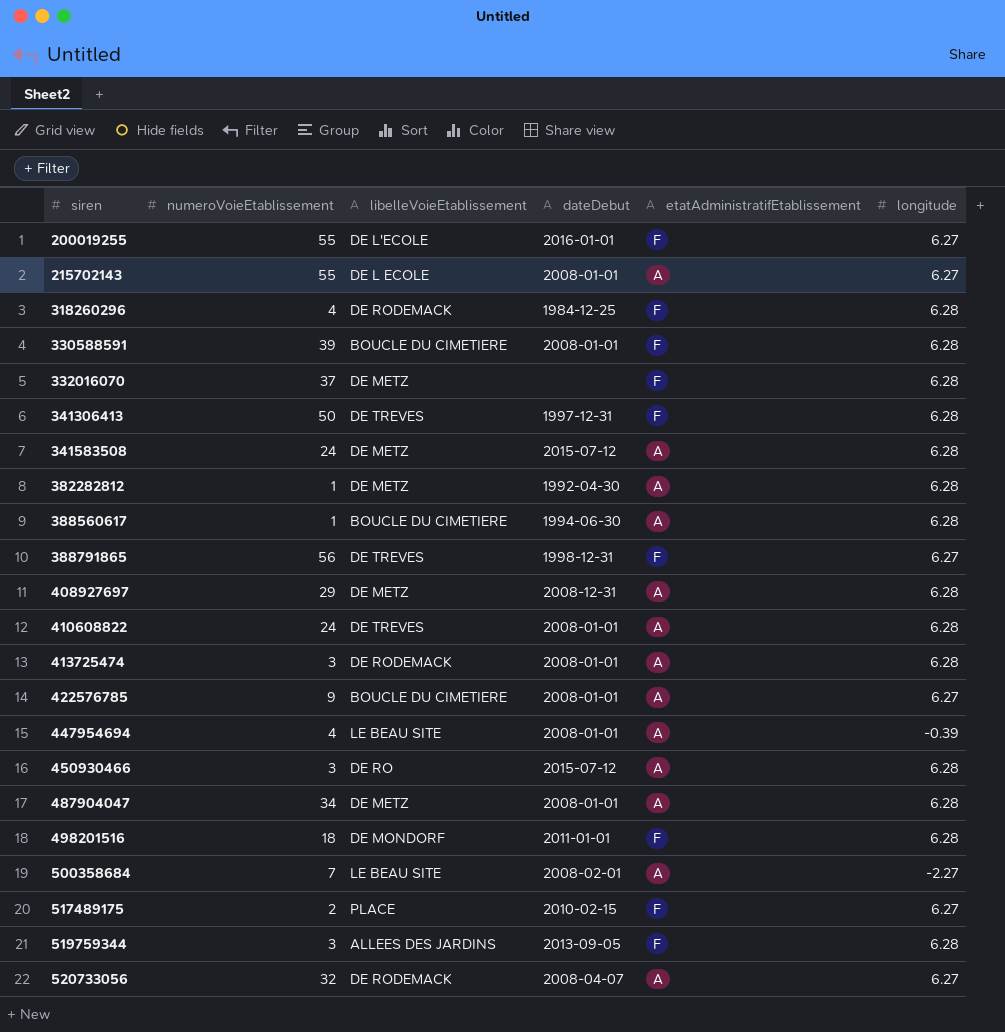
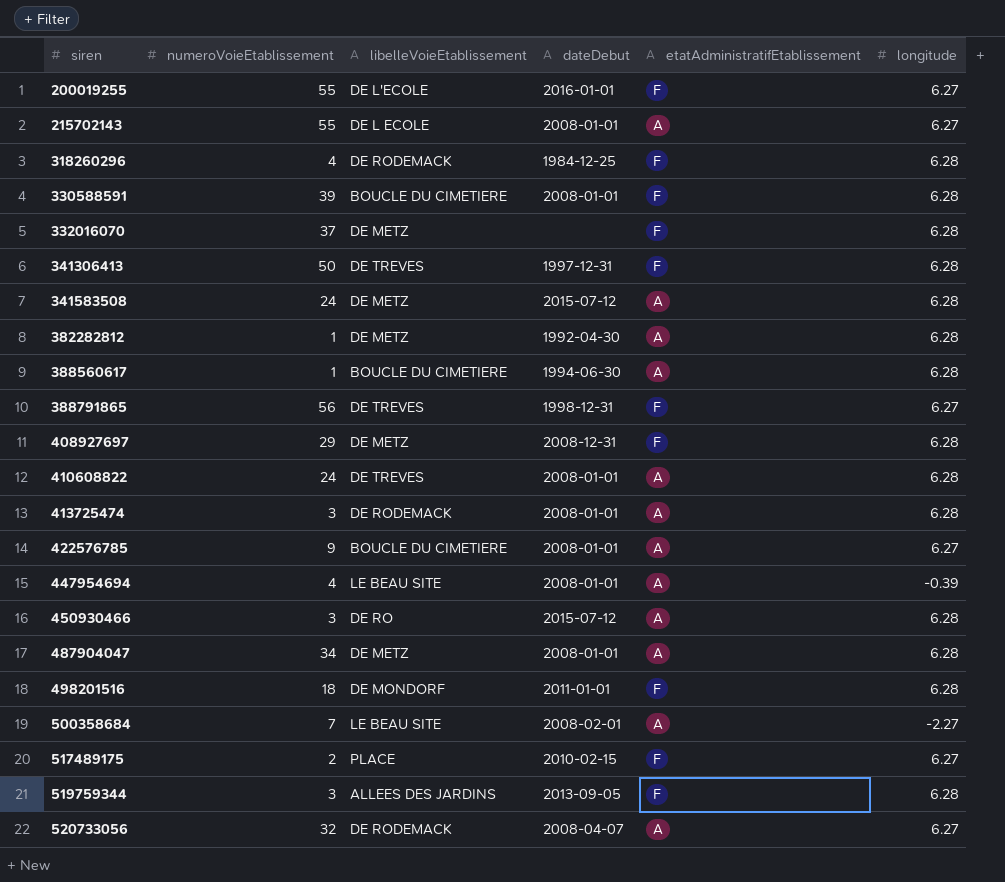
408927697 | etatAdministratifEtablissement: A -> F

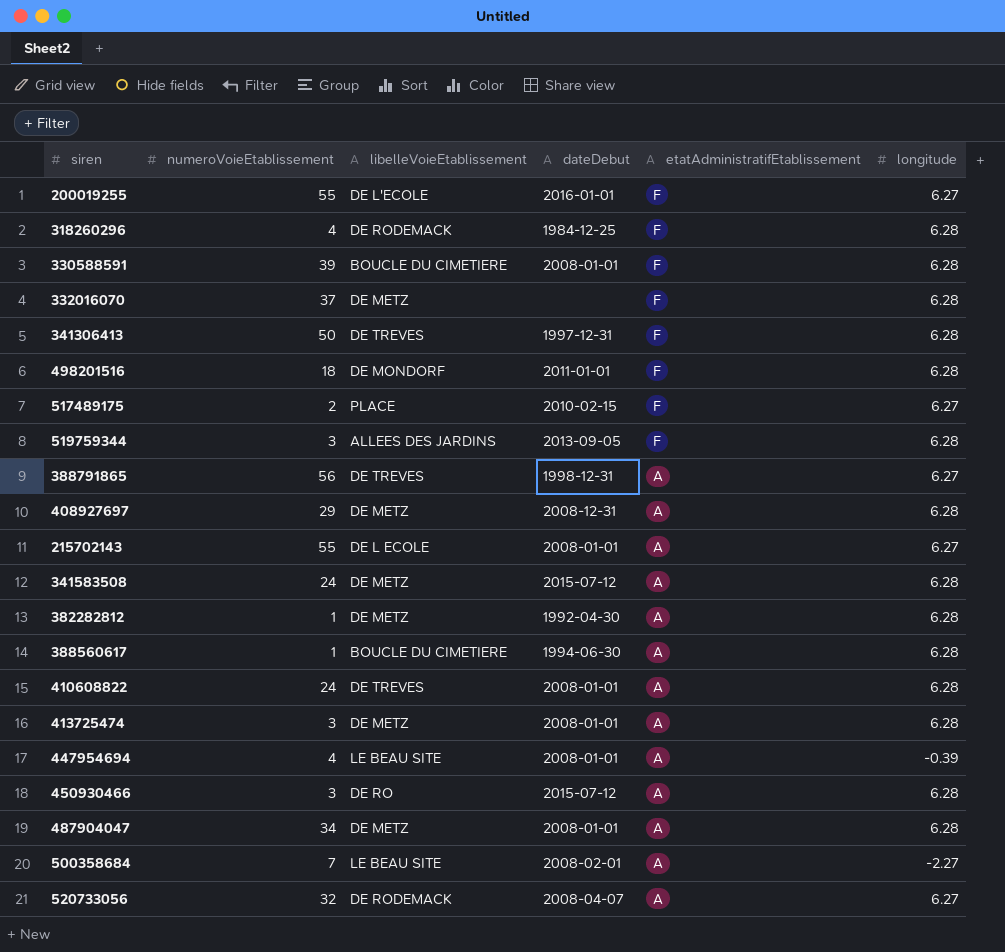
row order: siren ascending -> etatAdministratifEtablissement descending
row 422576785: 9 | BOUCLE DU CIMETIERE | 2008-01-01 | A | 6.27 -> none
388791865 | etatAdministratifEtablissement: F -> A
408927697 | etatAdministratifEtablissement: F -> A
413725474 | libelleVoieEtablissement: DE RODEMACK -> DE METZ

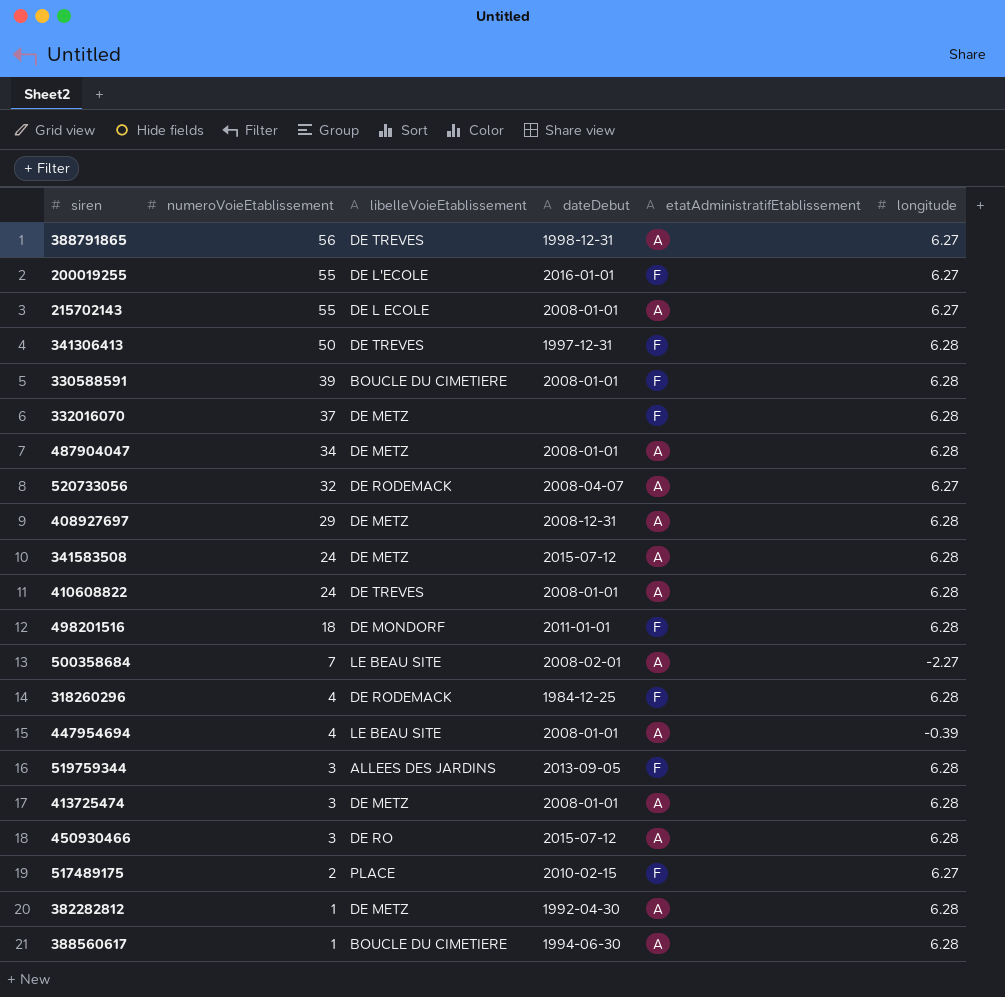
row order: etatAdministratifEtablissement descending -> numeroVoieEtablissement descending

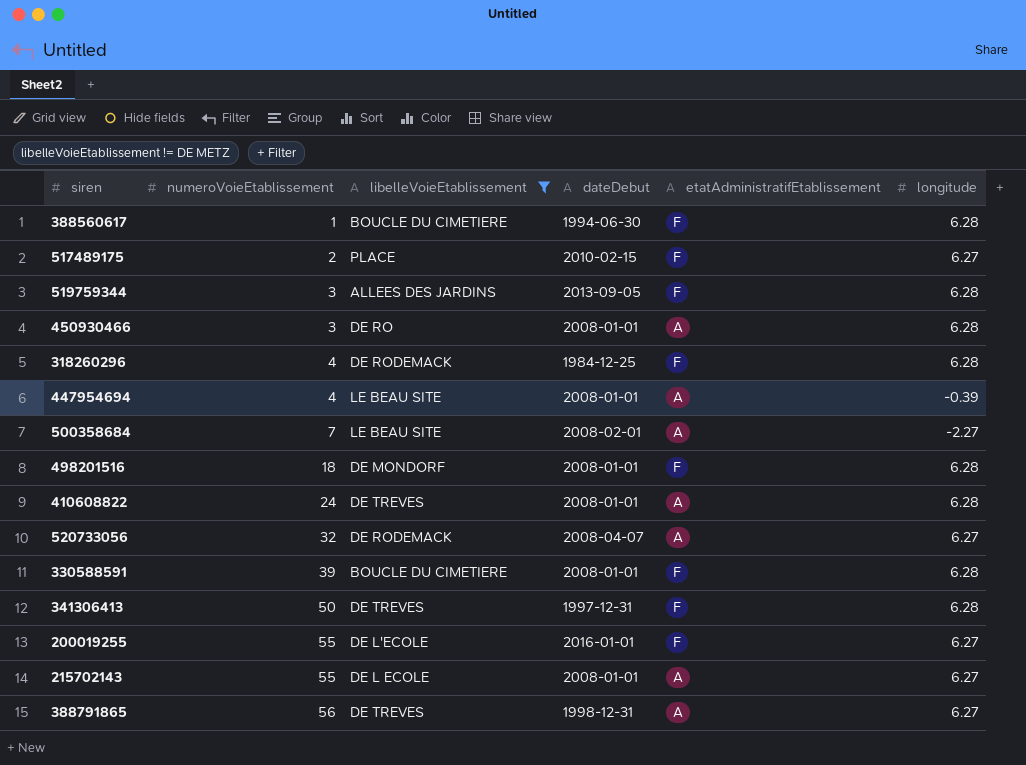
filter: none -> libelleVoieEtablissement != DE METZ
row order: numeroVoieEtablissement descending -> numeroVoieEtablissement ascending
388560617 | etatAdministratifEtablissement: A -> F
450930466 | dateDebut: 2015-07-12 -> 2008-01-01
498201516 | dateDebut: 2011-01-01 -> 2008-01-01

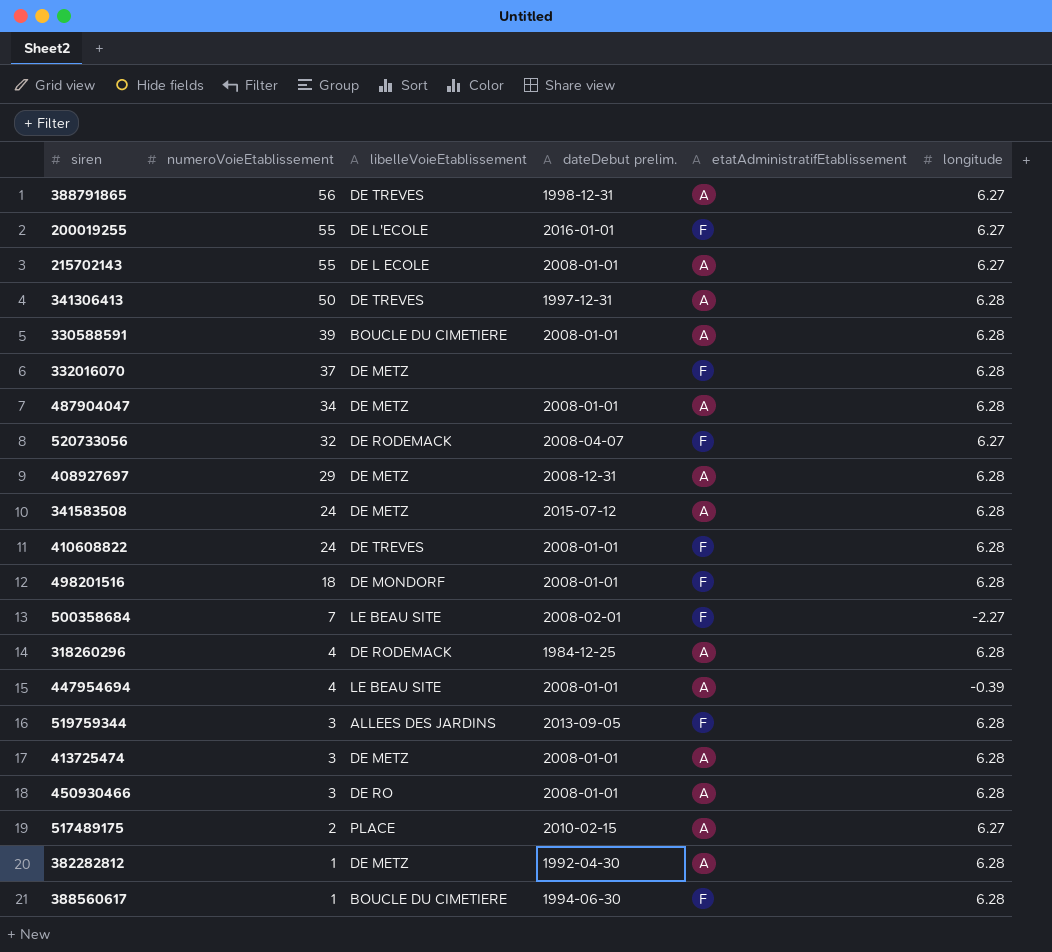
filter: libelleVoieEtablissement != DE METZ -> none
row order: numeroVoieEtablissement ascending -> numeroVoieEtablissement descending
column name: dateDebut -> dateDebut prelim.
341306413 | etatAdministratifEtablissement: F -> A
330588591 | etatAdministratifEtablissement: F -> A
520733056 | etatAdministratifEtablissement: A -> F
410608822 | etatAdministratifEtablissement: A -> F
500358684 | etatAdministratifEtablissement: A -> F
318260296 | etatAdministratifEtablissement: F -> A
517489175 | etatAdministratifEtablissement: F -> A

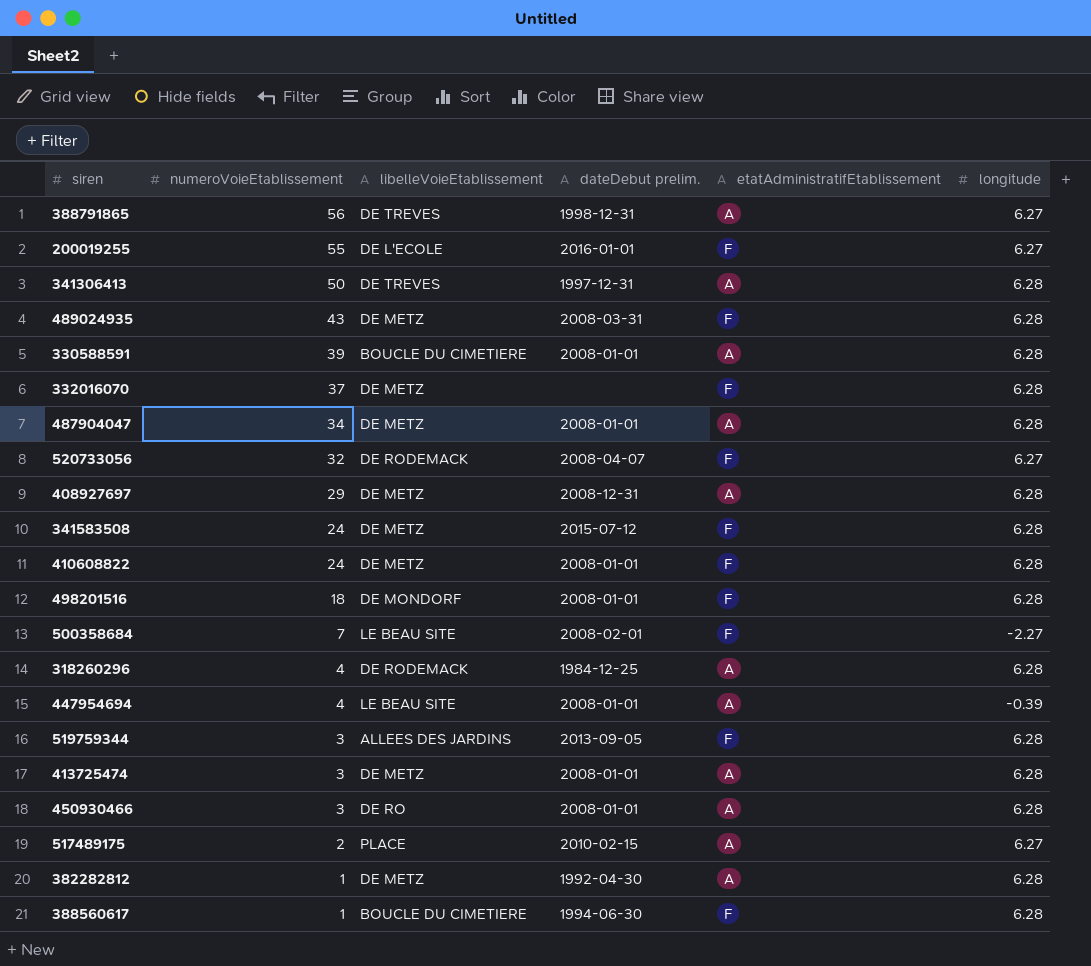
row 215702143: 55 | DE L ECOLE | 2008-01-01 | A | 6.27 -> none
row 489024935: none -> 43 | DE METZ | 2008-03-31 | F | 6.28
341583508 | etatAdministratifEtablissement: A -> F
410608822 | libelleVoieEtablissement: DE TREVES -> DE METZ

